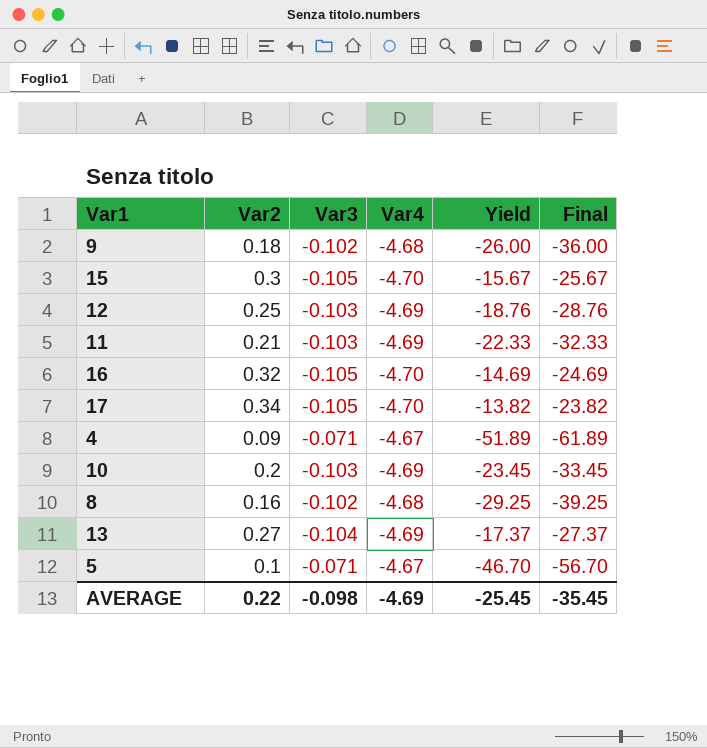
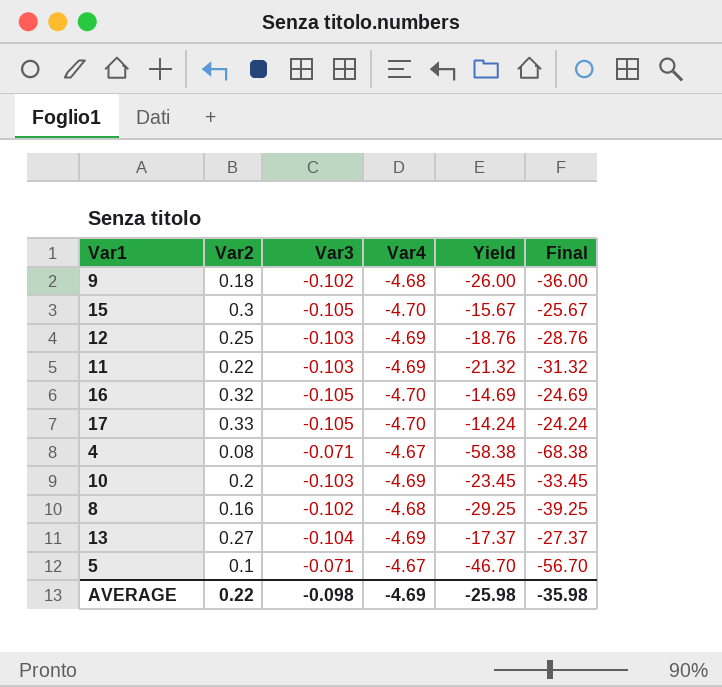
11 | Var2: 0.21 -> 0.22
11 | Yield: -22.33 -> -21.32
11 | Final: -32.33 -> -31.32
17 | Var2: 0.34 -> 0.33
17 | Yield: -13.82 -> -14.24
17 | Final: -23.82 -> -24.24
4 | Var2: 0.09 -> 0.08
4 | Yield: -51.89 -> -58.38
4 | Final: -61.89 -> -68.38
AVERAGE | Yield: -25.45 -> -25.98
AVERAGE | Final: -35.45 -> -35.98

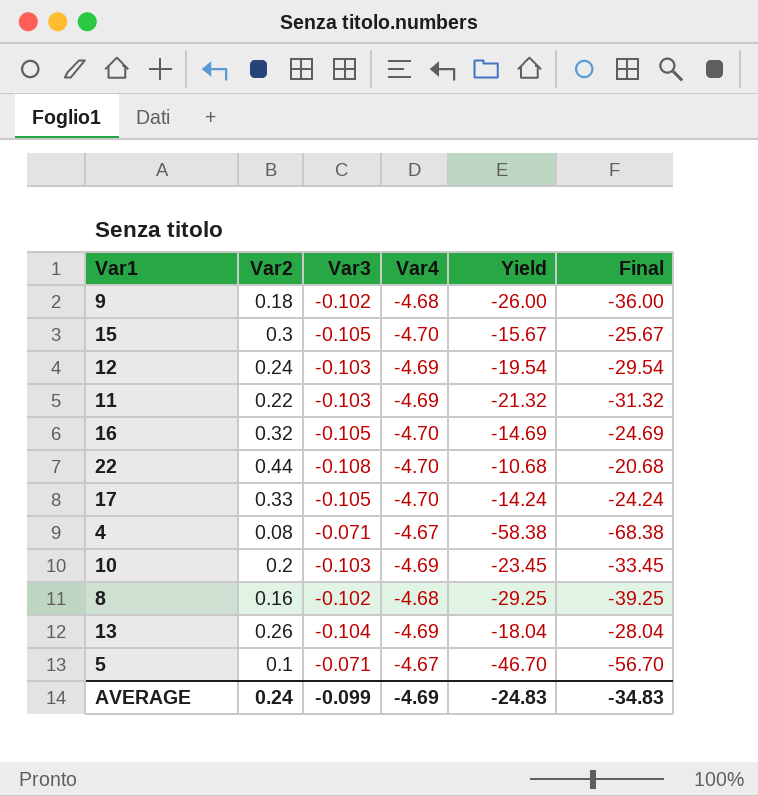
12 | Var2: 0.25 -> 0.24
12 | Yield: -18.76 -> -19.54
12 | Final: -28.76 -> -29.54
row 22: none -> 0.44 | -0.108 | -4.70 | -10.68 | -20.68
13 | Var2: 0.27 -> 0.26
13 | Yield: -17.37 -> -18.04
13 | Final: -27.37 -> -28.04
AVERAGE | Var2: 0.22 -> 0.24
AVERAGE | Var3: -0.098 -> -0.099
AVERAGE | Yield: -25.98 -> -24.83
AVERAGE | Final: -35.98 -> -34.83

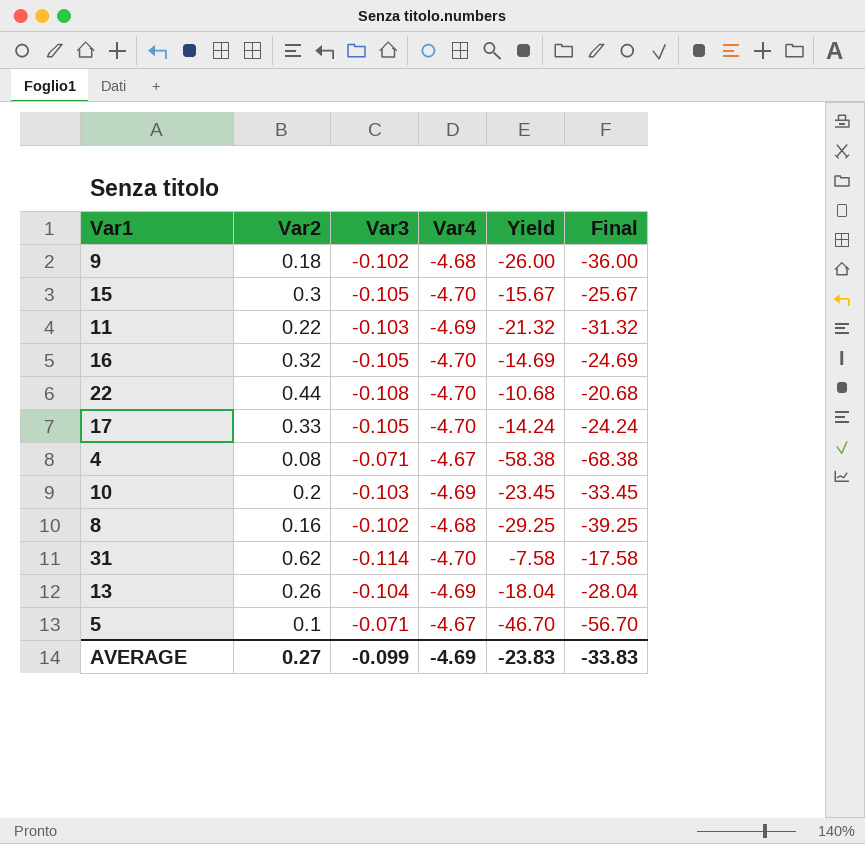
row 12: 0.24 | -0.103 | -4.69 | -19.54 | -29.54 -> none
row 31: none -> 0.62 | -0.114 | -4.70 | -7.58 | -17.58
AVERAGE | Var2: 0.24 -> 0.27
AVERAGE | Yield: -24.83 -> -23.83
AVERAGE | Final: -34.83 -> -33.83

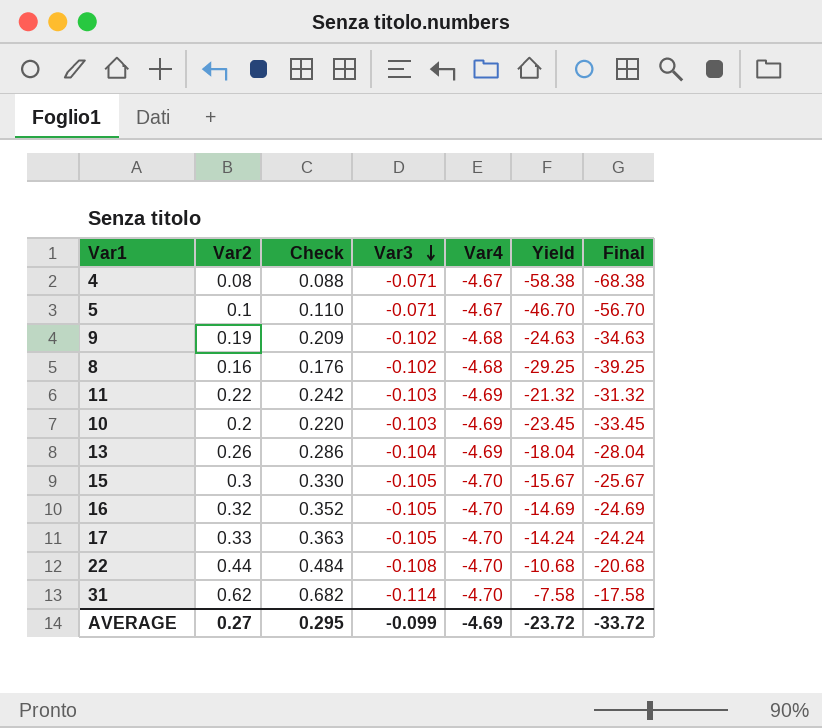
row order: none -> Var3 descending
column Check | formula: none -> [Var2] * 1.1
9 | Var2: 0.18 -> 0.19
9 | Yield: -26.00 -> -24.63
9 | Final: -36.00 -> -34.63
AVERAGE | Yield: -23.83 -> -23.72
AVERAGE | Final: -33.83 -> -33.72

